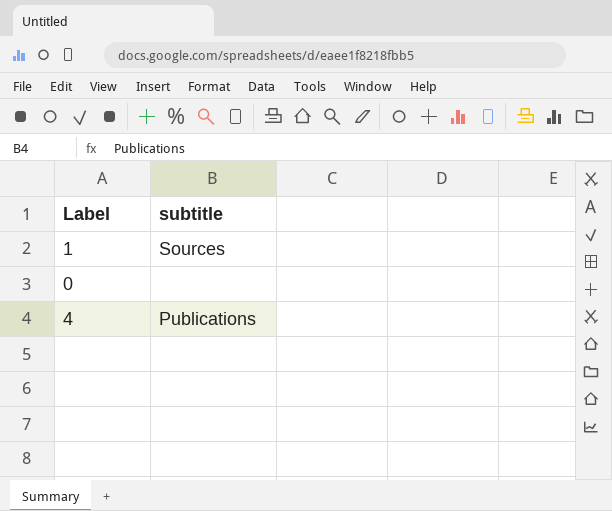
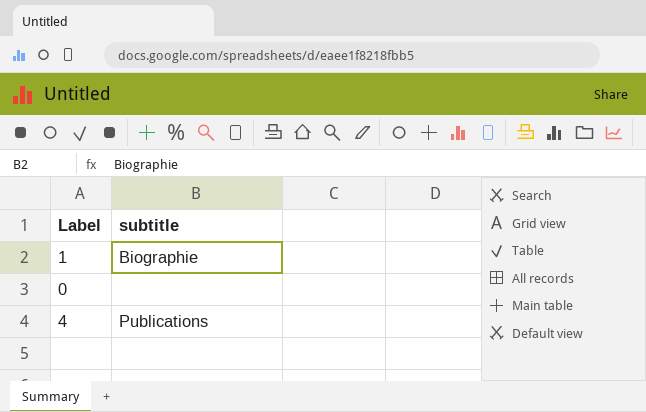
1 | subtitle: Sources -> Biographie

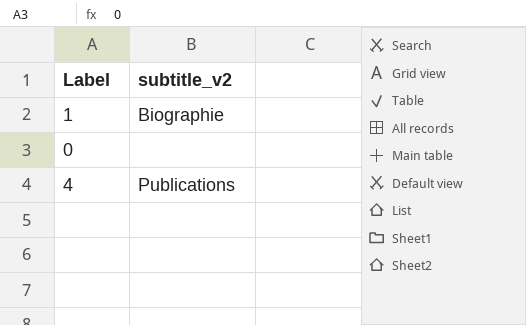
column name: subtitle -> subtitle_v2

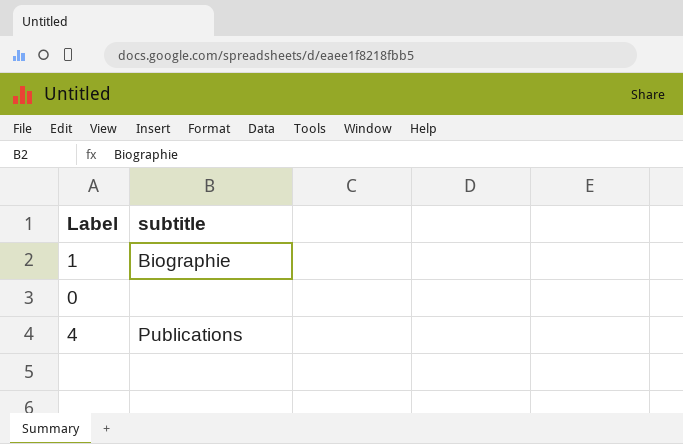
column name: subtitle_v2 -> subtitle

